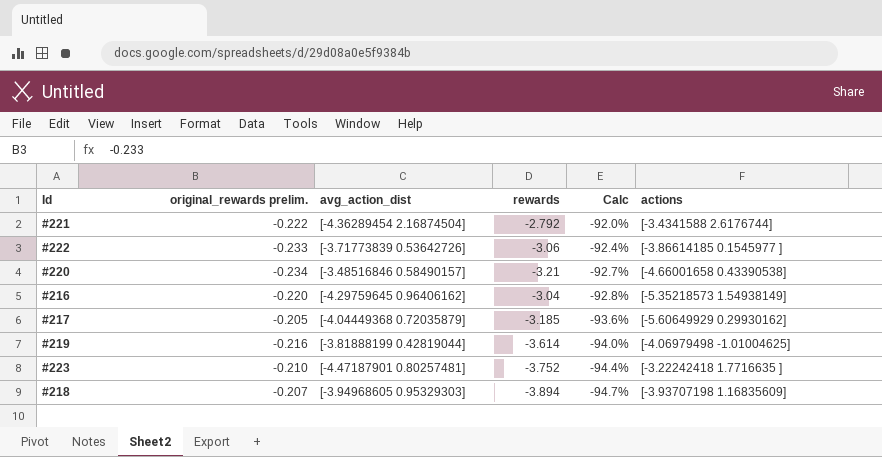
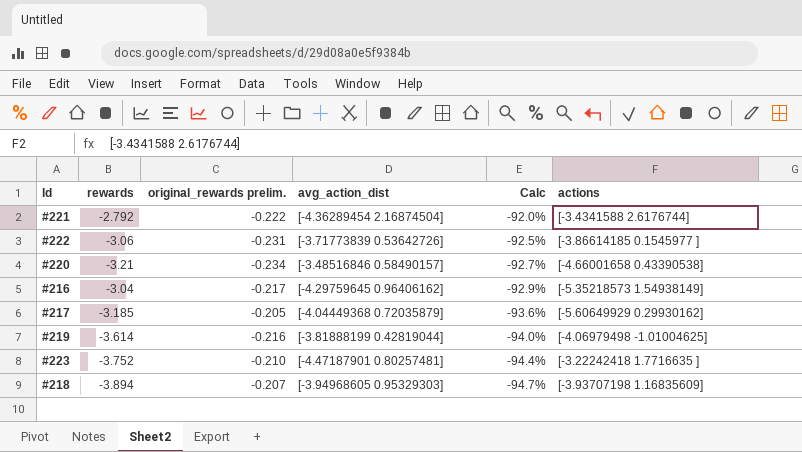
column rewards | position: 4 -> 2
#222 | original_rewards prelim.: -0.233 -> -0.231
#222 | Calc: -92.4% -> -92.5%
#216 | original_rewards prelim.: -0.220 -> -0.217
#216 | Calc: -92.8% -> -92.9%

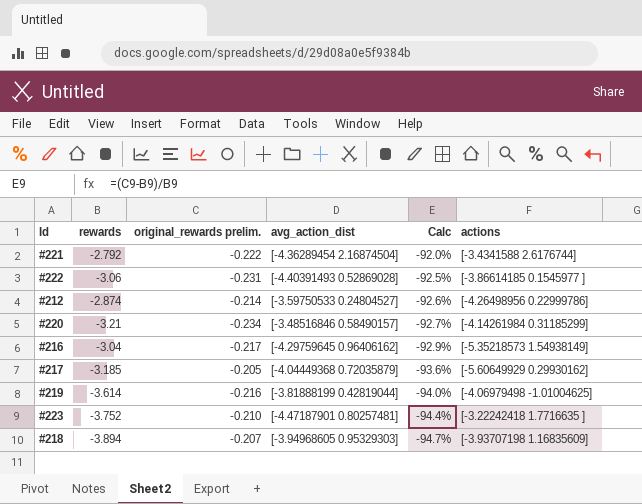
#222 | avg_action_dist: [-3.71773839 0.53642726] -> [-4.40391493 0.52869028]
row #212: none -> -2.874 | -0.214 | [-3.59750533 0.24804527] | -92.6% | [-4.26498956 0.22999786]
#220 | actions: [-4.66001658 0.43390538] -> [-4.14261984 0.31185299]

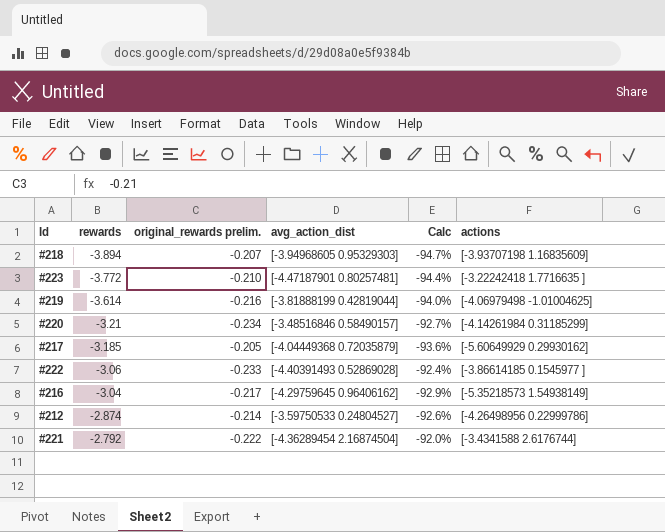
row order: Calc descending -> rewards ascending
#223 | rewards: -3.752 -> -3.772
#222 | original_rewards prelim.: -0.231 -> -0.233
#222 | Calc: -92.5% -> -92.4%

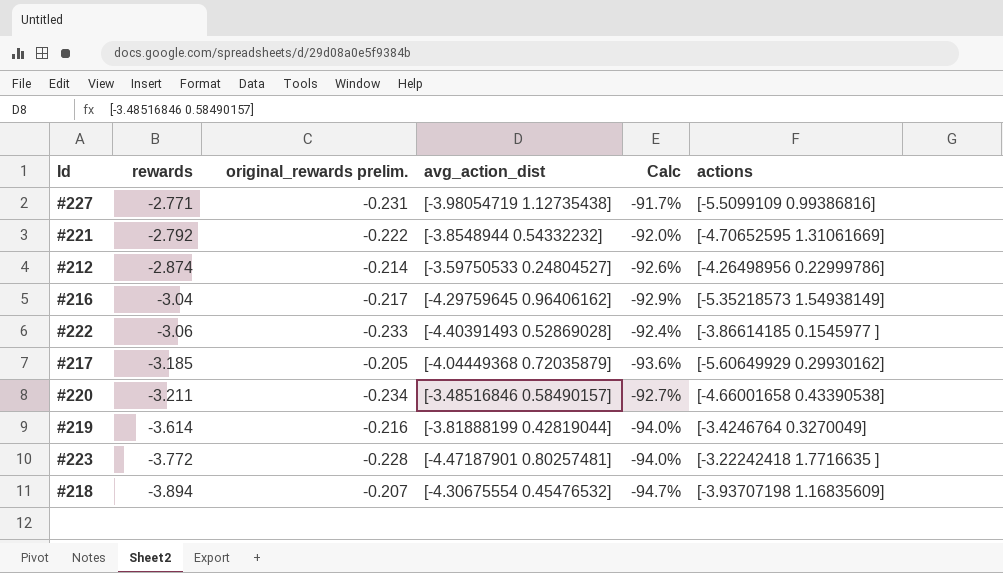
row order: rewards ascending -> rewards descending
row #227: none -> -2.771 | -0.231 | [-3.98054719 1.12735438] | -91.7% | [-5.5099109 0.99386816]
#221 | avg_action_dist: [-4.36289454 2.16874504] -> [-3.8548944 0.54332232]
#221 | actions: [-3.4341588 2.6176744] -> [-4.70652595 1.31061669]
#220 | rewards: -3.21 -> -3.211
#220 | actions: [-4.14261984 0.31185299] -> [-4.66001658 0.43390538]
#219 | actions: [-4.06979498 -1.01004625] -> [-3.4246764 0.3270049]
#223 | original_rewards prelim.: -0.210 -> -0.228
#223 | Calc: -94.4% -> -94.0%
#218 | avg_action_dist: [-3.94968605 0.95329303] -> [-4.30675554 0.45476532]

